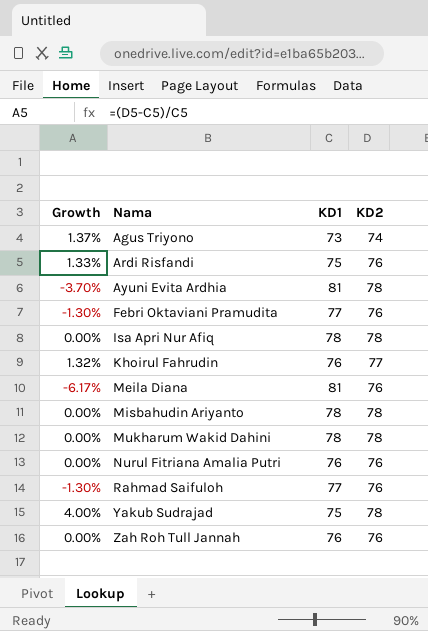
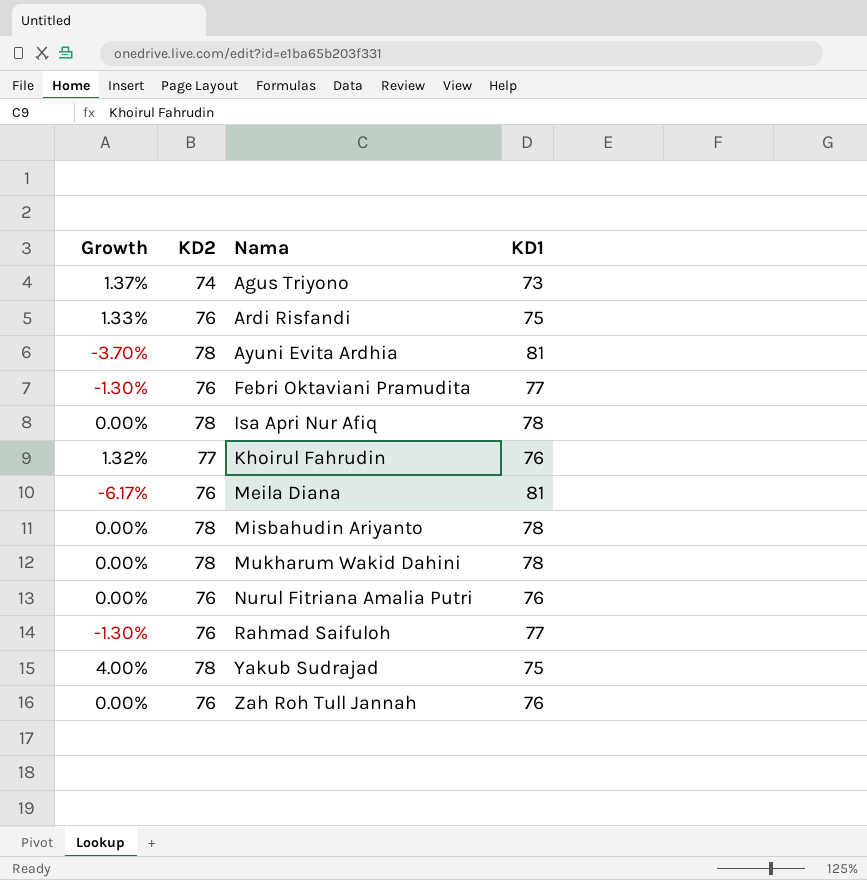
column KD2 | position: 4 -> 2

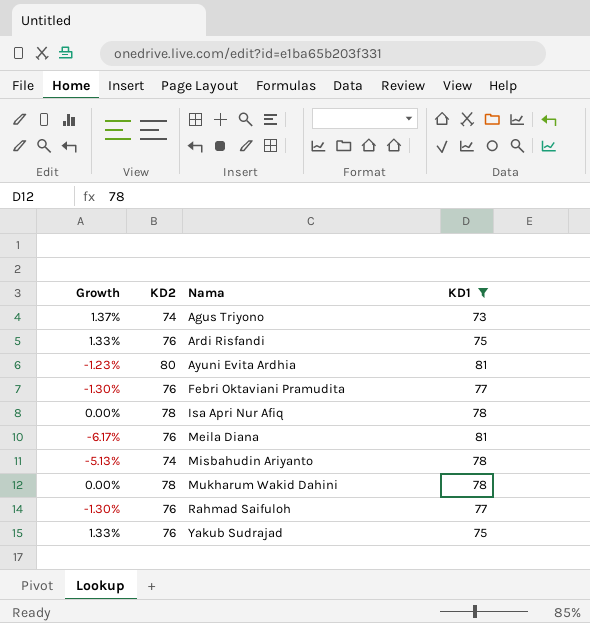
filter: none -> KD1 != 76
Ayuni Evita Ardhia | Growth: -3.70% -> -1.23%
Ayuni Evita Ardhia | KD2: 78 -> 80
Misbahudin Ariyanto | Growth: 0.00% -> -5.13%
Misbahudin Ariyanto | KD2: 78 -> 74
Yakub Sudrajad | Growth: 4.00% -> 1.33%
Yakub Sudrajad | KD2: 78 -> 76

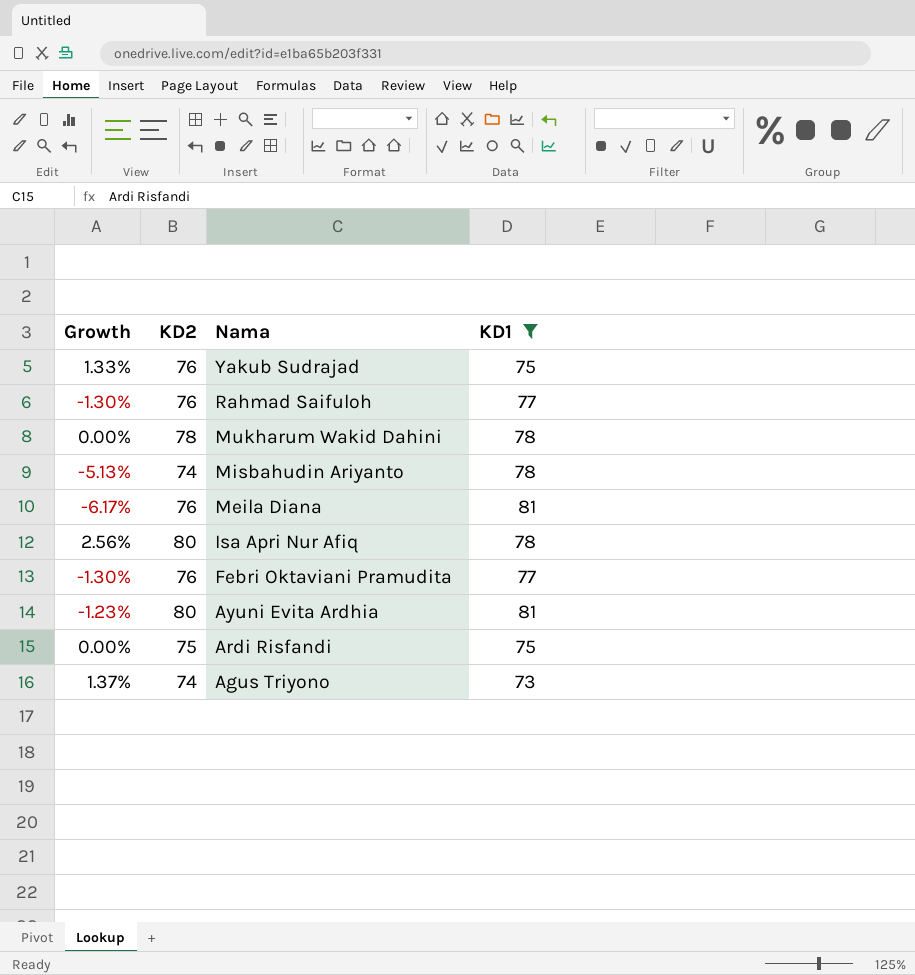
row order: Nama ascending -> Nama descending
Isa Apri Nur Afiq | Growth: 0.00% -> 2.56%
Isa Apri Nur Afiq | KD2: 78 -> 80
Ardi Risfandi | Growth: 1.33% -> 0.00%
Ardi Risfandi | KD2: 76 -> 75

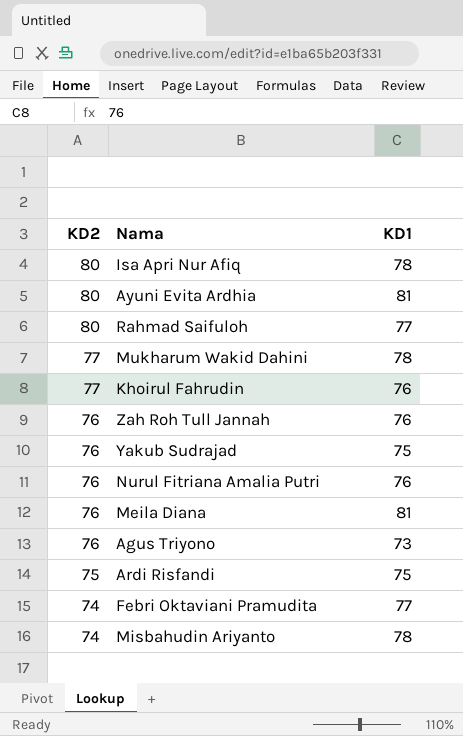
filter: KD1 != 76 -> none
row order: Nama descending -> KD2 descending
column Growth | formula: ([KD2] - [KD1]) / [KD1] -> none
Rahmad Saifuloh | KD2: 76 -> 80
Mukharum Wakid Dahini | KD2: 78 -> 77
Agus Triyono | KD2: 74 -> 76
Febri Oktaviani Pramudita | KD2: 76 -> 74

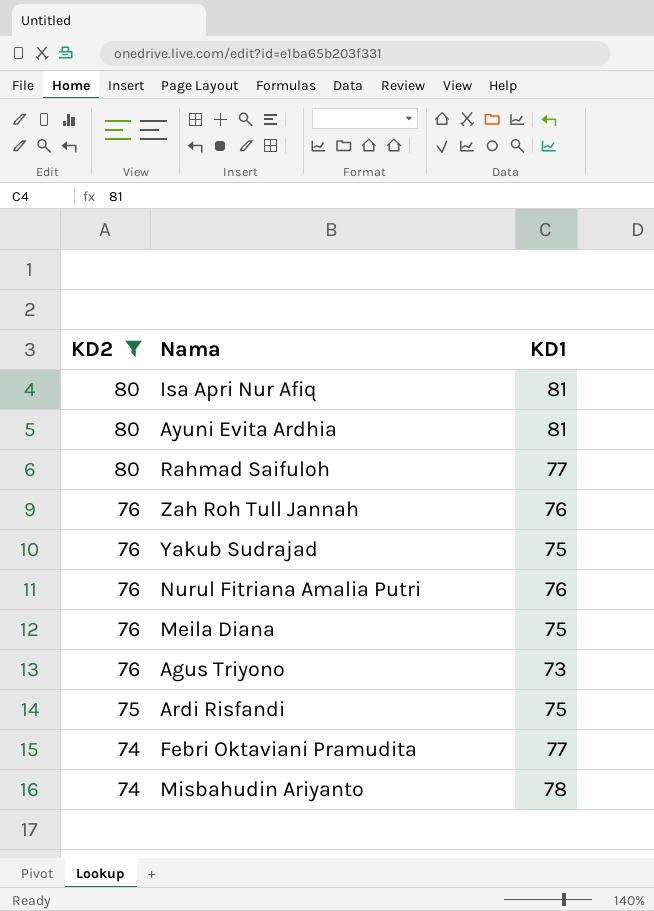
filter: none -> KD2 != 77
Isa Apri Nur Afiq | KD1: 78 -> 81
Meila Diana | KD1: 81 -> 75

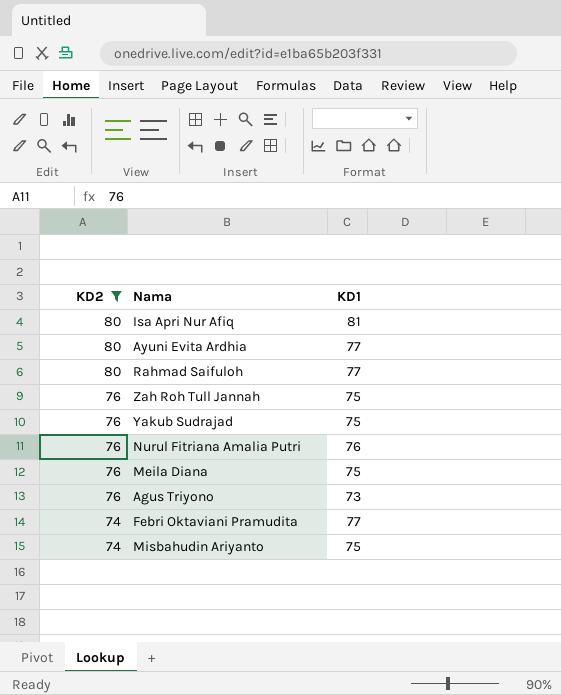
row Ardi Risfandi: 75 | 75 -> none
Ayuni Evita Ardhia | KD1: 81 -> 77
Zah Roh Tull Jannah | KD1: 76 -> 75
Misbahudin Ariyanto | KD1: 78 -> 75

